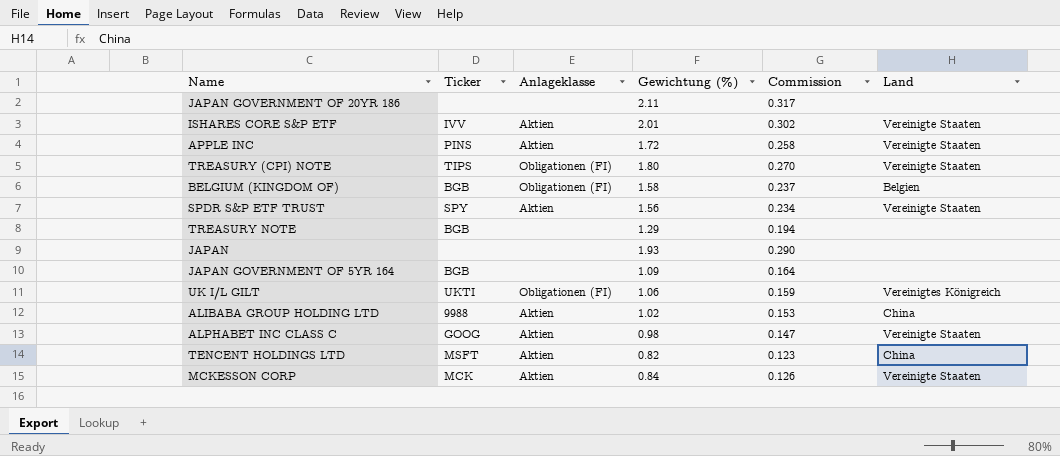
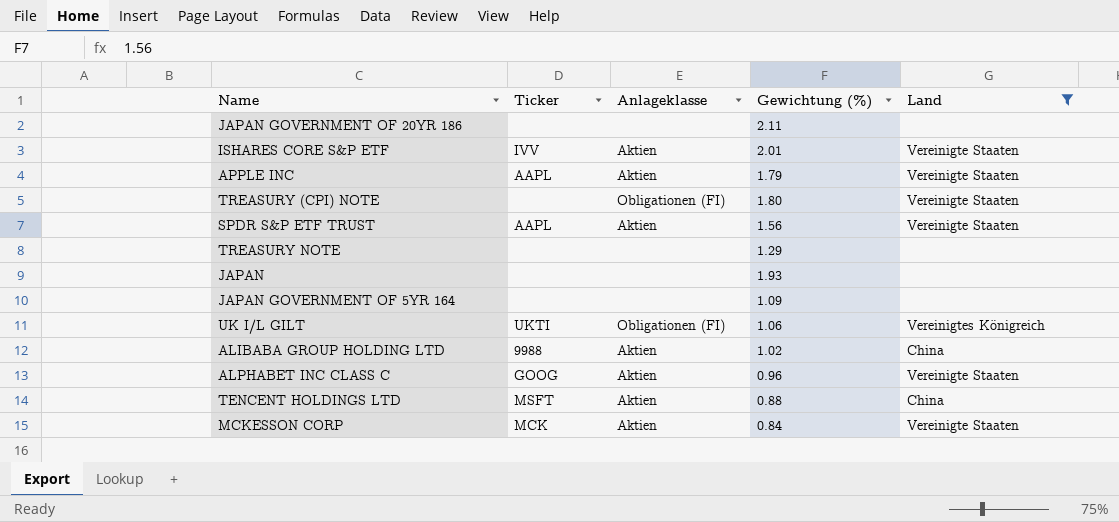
filter: none -> Land != Belgien
column Commission | formula: [Gewichtung (%)] * 0.15 -> none
APPLE INC | Ticker: PINS -> AAPL
APPLE INC | Gewichtung (%): 1.72 -> 1.79
TREASURY (CPI) NOTE | Ticker: TIPS -> none
SPDR S&P ETF TRUST | Ticker: SPY -> AAPL
TREASURY NOTE | Ticker: BGB -> none
JAPAN GOVERNMENT OF 5YR 164 | Ticker: BGB -> none
ALPHABET INC CLASS C | Gewichtung (%): 0.98 -> 0.96
TENCENT HOLDINGS LTD | Gewichtung (%): 0.82 -> 0.88

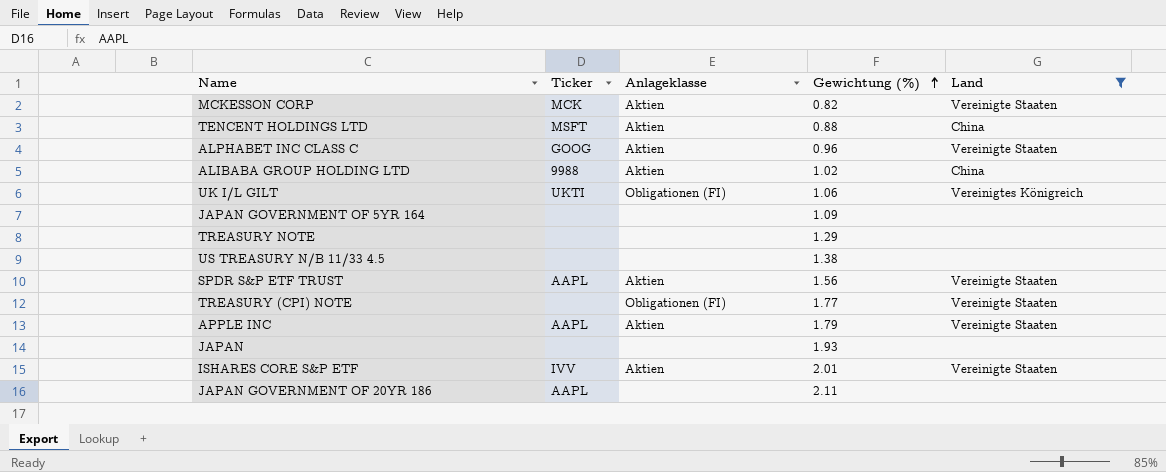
row order: none -> Gewichtung (%) ascending
MCKESSON CORP | Gewichtung (%): 0.84 -> 0.82
row US TREASURY N/B 11/33 4.5: none -> none | none | 1.38 | none
TREASURY (CPI) NOTE | Gewichtung (%): 1.80 -> 1.77
JAPAN GOVERNMENT OF 20YR 186 | Ticker: none -> AAPL

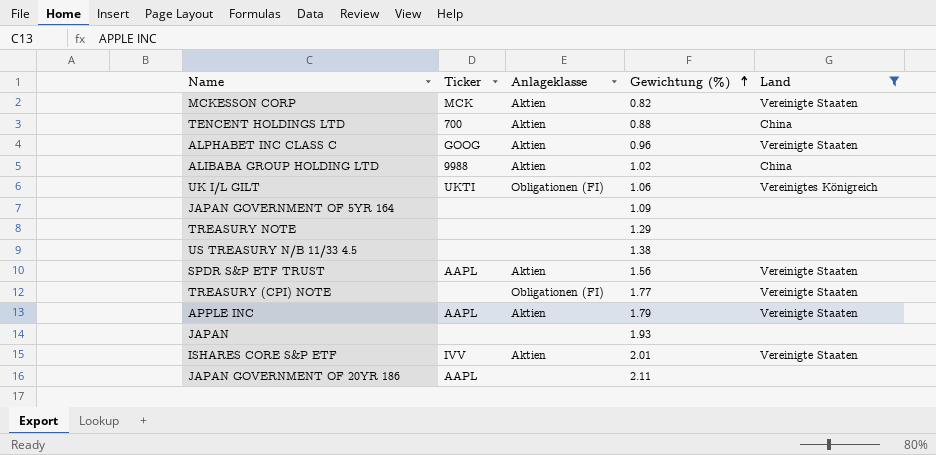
TENCENT HOLDINGS LTD | Ticker: MSFT -> 700

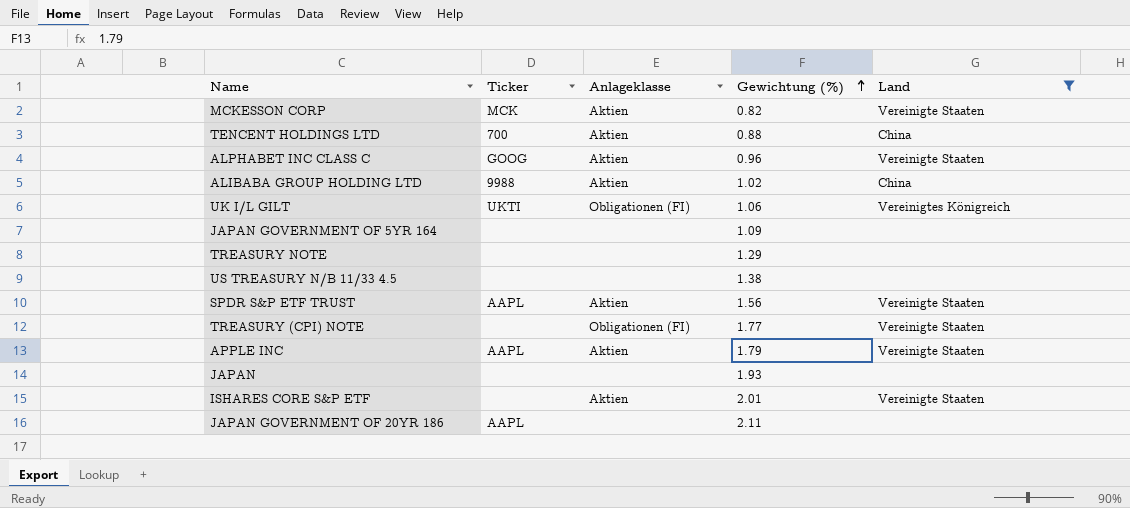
ISHARES CORE S&P ETF | Ticker: IVV -> none

